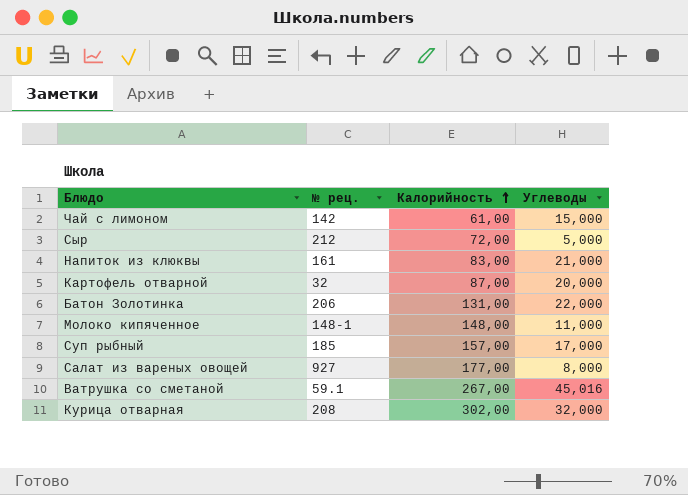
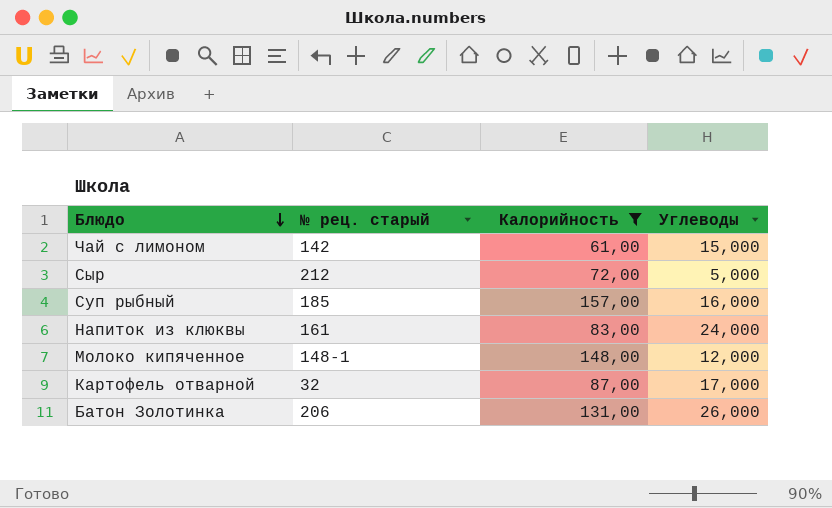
filter: none -> Калорийность <= 157,00
row order: Калорийность ascending -> Блюдо descending
column name: № рец. -> № рец. старый
Суп рыбный | Углеводы: 17,000 -> 16,000
Напиток из клюквы | Углеводы: 21,000 -> 24,000
Молоко кипяченное | Углеводы: 11,000 -> 12,000
Картофель отварной | Углеводы: 20,000 -> 17,000
Батон Золотинка | Углеводы: 22,000 -> 26,000

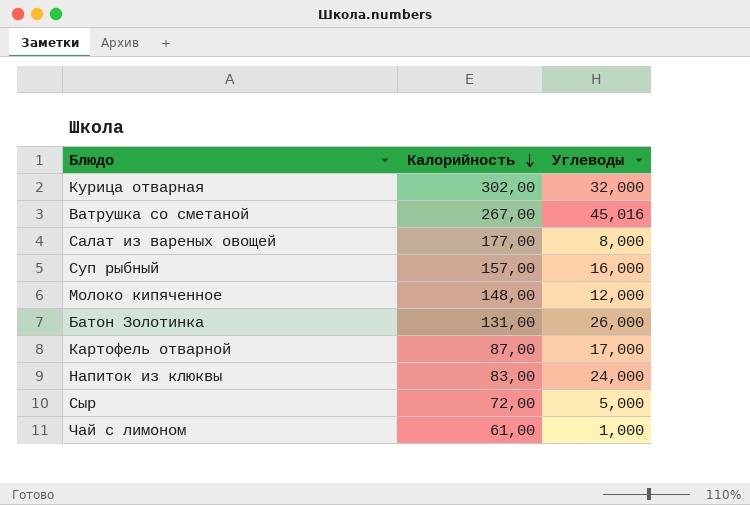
filter: Калорийность <= 157,00 -> none
row order: Блюдо descending -> Калорийность descending
column № рец. старый | position: 2 -> none
Чай с лимоном | Углеводы: 15,000 -> 1,000

